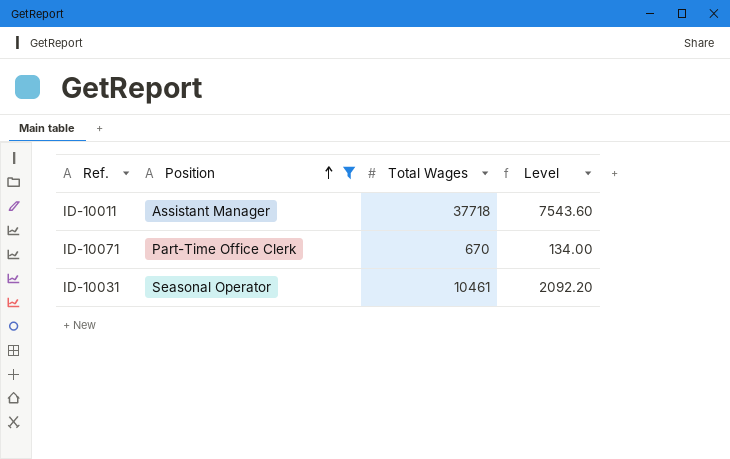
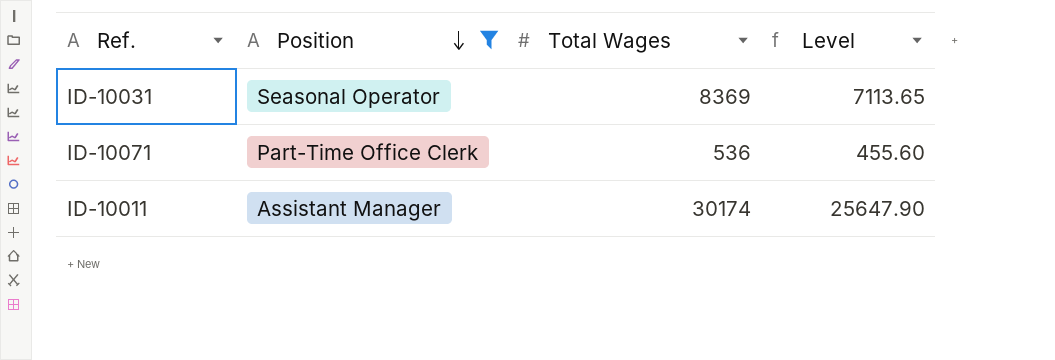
row order: Position ascending -> Position descending
column Level | formula: [Total Wages] * 0.2 -> [Total Wages] * 0.85
ID-10031 | Total Wages: 10461 -> 8369
ID-10071 | Total Wages: 670 -> 536
ID-10011 | Total Wages: 37718 -> 30174

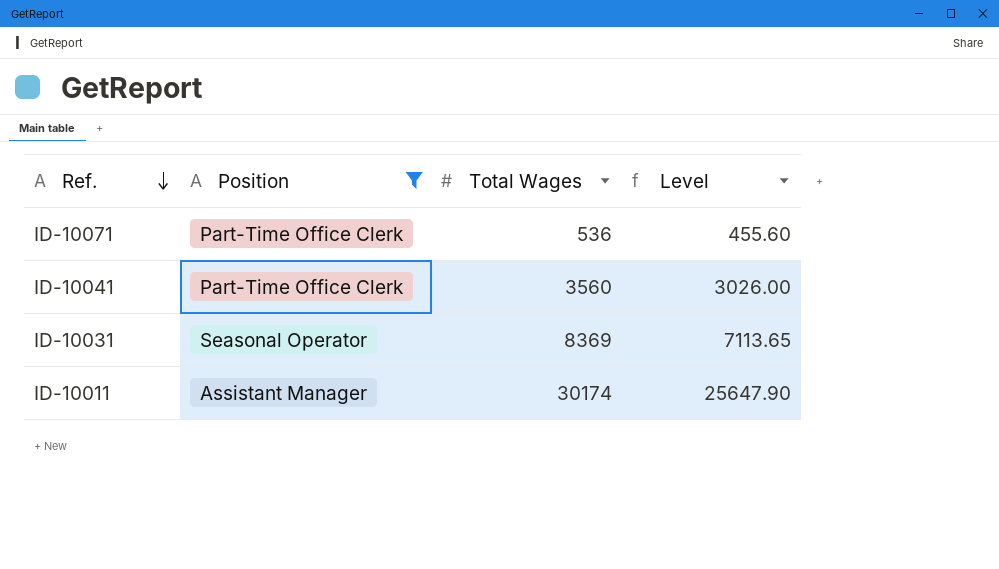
row order: Position descending -> Ref. descending
row ID-10041: none -> Part-Time Office Clerk | 3560 | 3026.00

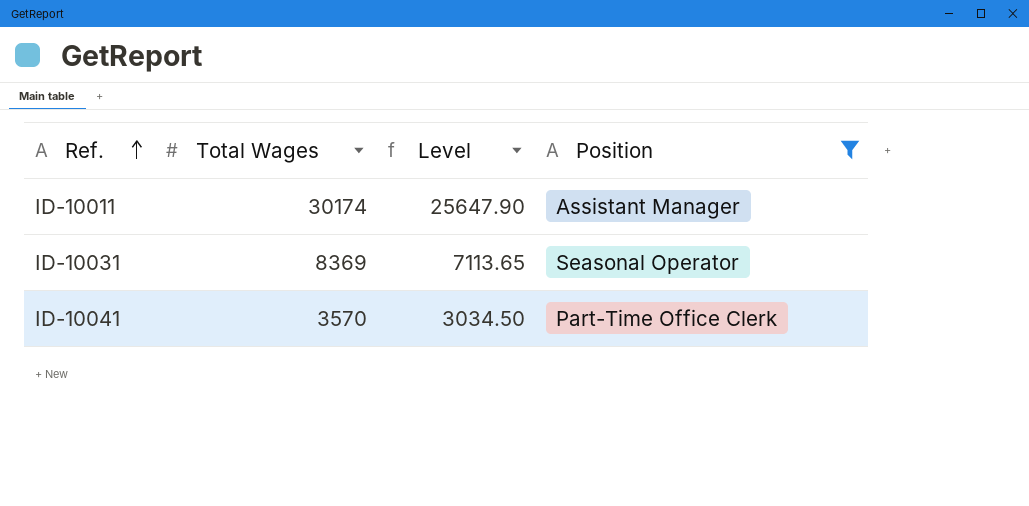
row order: Ref. descending -> Ref. ascending
column Position | position: 2 -> 4
row ID-10071: Part-Time Office Clerk | 536 | 455.60 -> none
ID-10041 | Total Wages: 3560 -> 3570
ID-10041 | Level: 3026.00 -> 3034.50

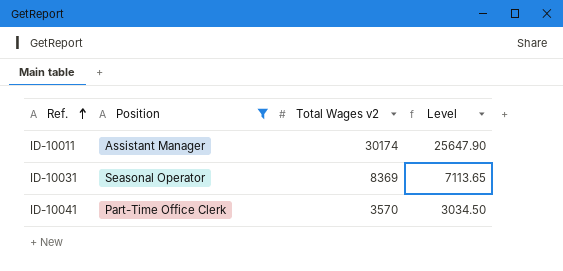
column Position | position: 4 -> 2
column name: Total Wages -> Total Wages v2

